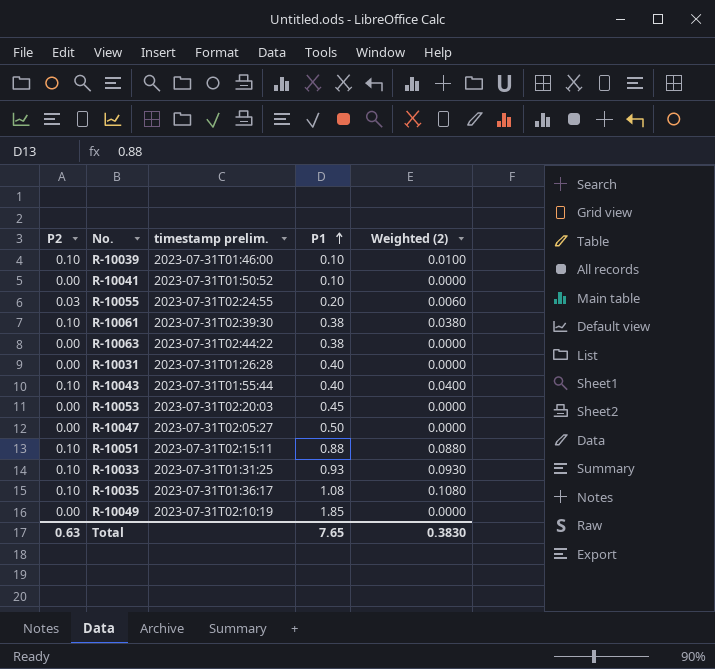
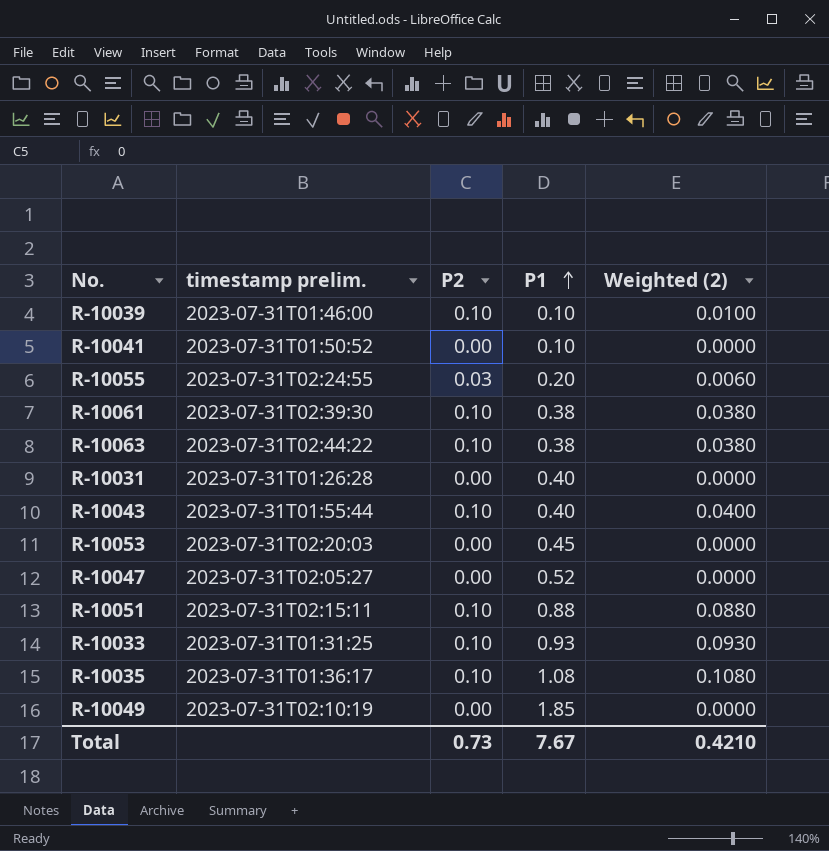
column P2 | position: 1 -> 3
R-10063 | P2: 0.00 -> 0.10
R-10063 | Weighted (2): 0.0000 -> 0.0380
R-10047 | P1: 0.50 -> 0.52
Total | P2: 0.63 -> 0.73
Total | P1: 7.65 -> 7.67
Total | Weighted (2): 0.3830 -> 0.4210

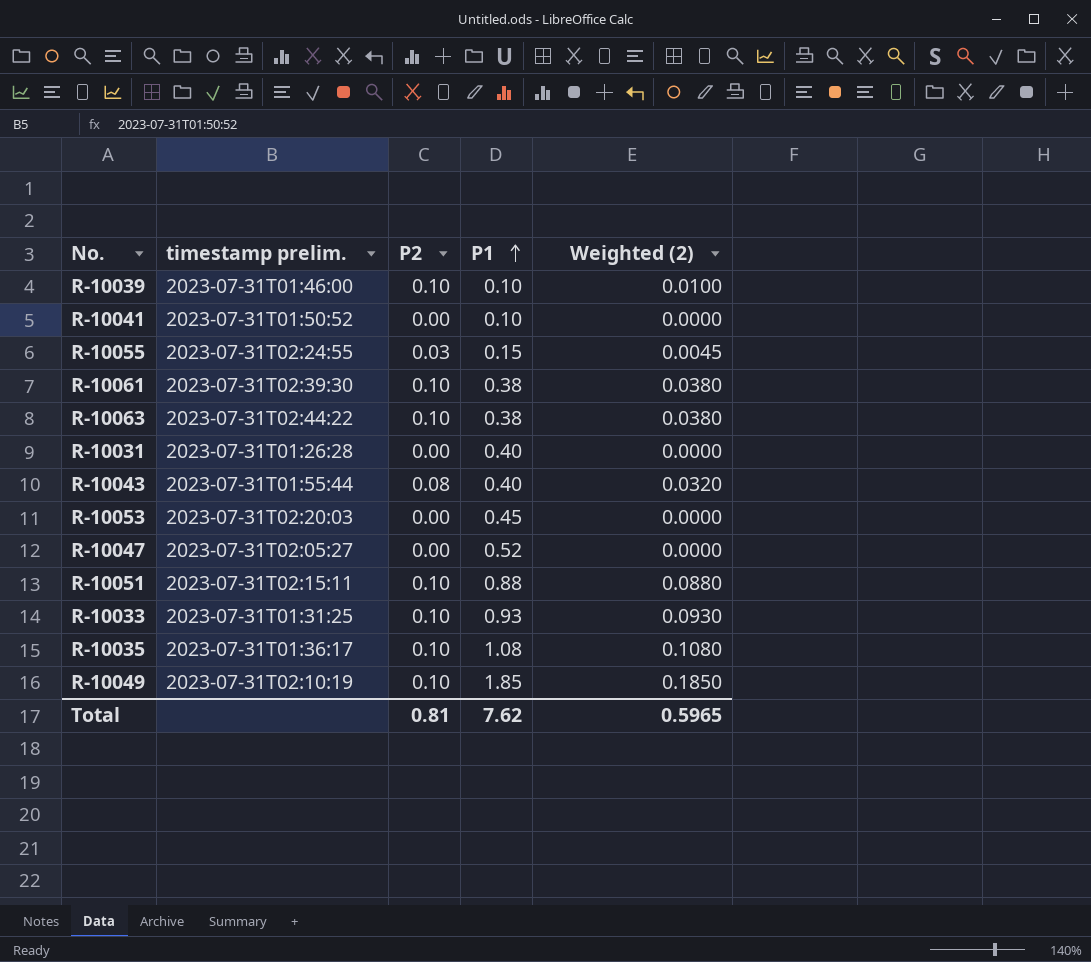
R-10055 | P1: 0.20 -> 0.15
R-10055 | Weighted (2): 0.0060 -> 0.0045
R-10043 | P2: 0.10 -> 0.08
R-10043 | Weighted (2): 0.0400 -> 0.0320
R-10049 | P2: 0.00 -> 0.10
R-10049 | Weighted (2): 0.0000 -> 0.1850
Total | P2: 0.73 -> 0.81
Total | P1: 7.67 -> 7.62
Total | Weighted (2): 0.4210 -> 0.5965

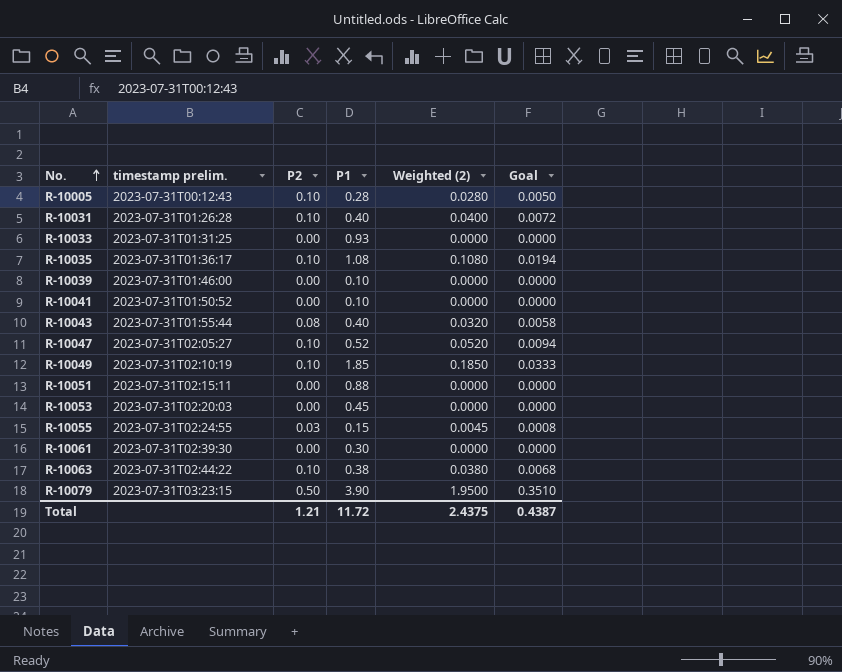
row order: P1 ascending -> No. ascending
column Goal | formula: none -> [Weighted (2)] * 0.18
row R-10005: none -> 2023-07-31T00:12:43 | 0.10 | 0.28 | 0.0280 | 0.0050
R-10031 | P2: 0.00 -> 0.10
R-10031 | Weighted (2): 0.0000 -> 0.0400
R-10033 | P2: 0.10 -> 0.00
R-10033 | Weighted (2): 0.0930 -> 0.0000
R-10039 | P2: 0.10 -> 0.00
R-10039 | Weighted (2): 0.0100 -> 0.0000
R-10047 | P2: 0.00 -> 0.10
R-10047 | Weighted (2): 0.0000 -> 0.0520
R-10051 | P2: 0.10 -> 0.00
R-10051 | Weighted (2): 0.0880 -> 0.0000
R-10061 | P2: 0.10 -> 0.00
R-10061 | P1: 0.38 -> 0.30
R-10061 | Weighted (2): 0.0380 -> 0.0000
row R-10079: none -> 2023-07-31T03:23:15 | 0.50 | 3.90 | 1.9500 | 0.3510
Total | P2: 0.81 -> 1.21
Total | P1: 7.62 -> 11.72
Total | Weighted (2): 0.5965 -> 2.4375

